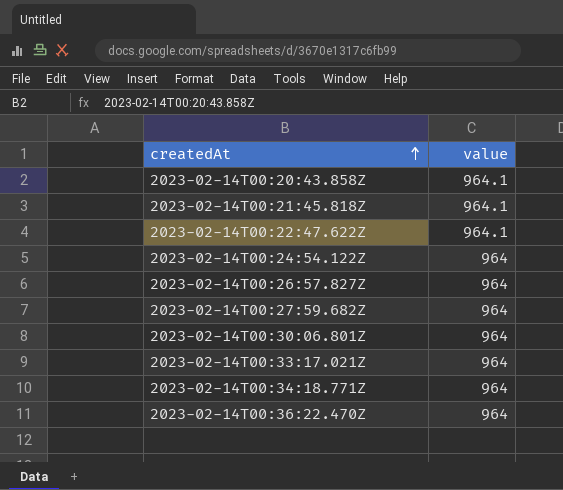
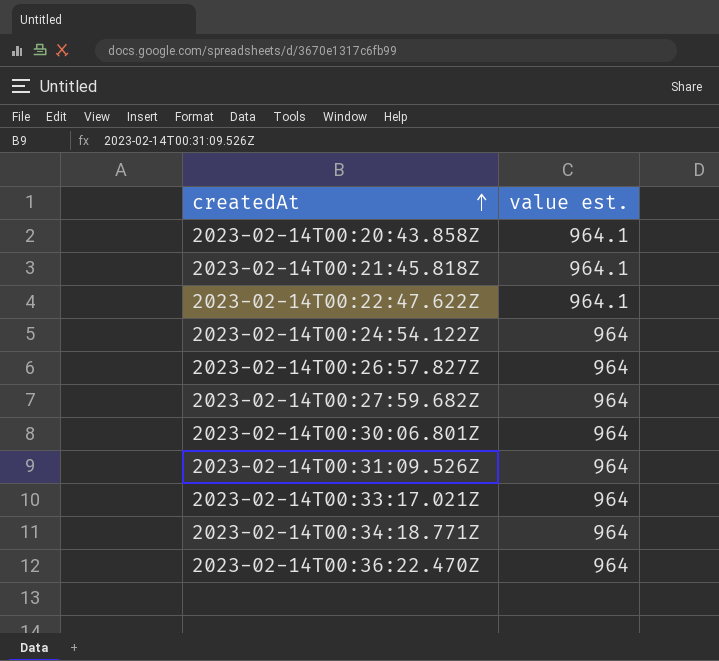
column name: value -> value est.
row 2023-02-14T00:31:09.526Z: none -> 964

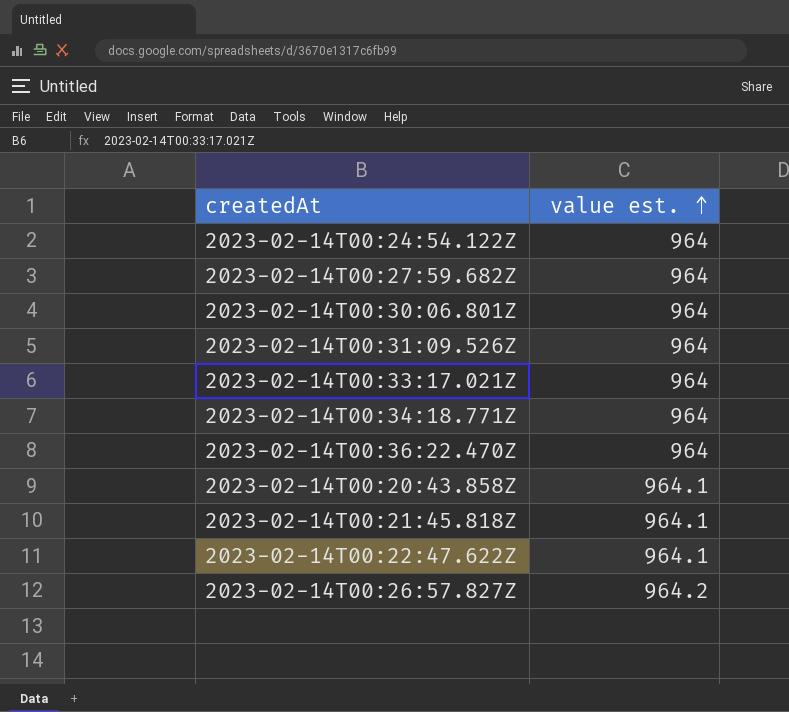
row order: createdAt ascending -> value est. ascending
2023-02-14T00:26:57.827Z | value est.: 964 -> 964.2

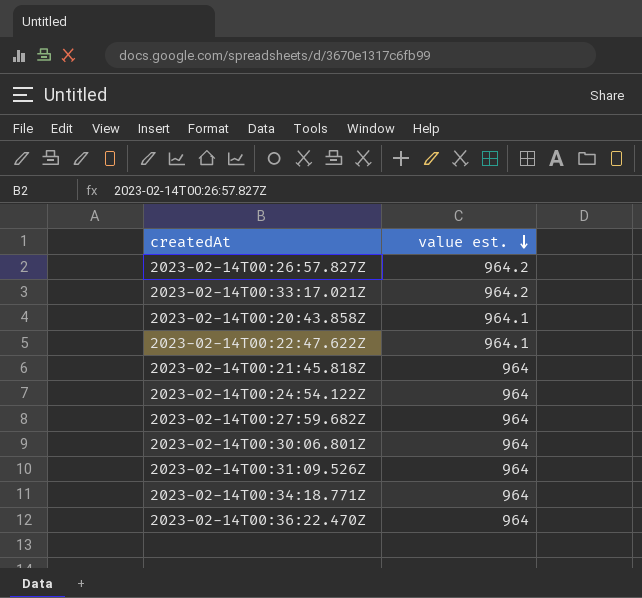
row order: value est. ascending -> value est. descending
2023-02-14T00:33:17.021Z | value est.: 964 -> 964.2
2023-02-14T00:21:45.818Z | value est.: 964.1 -> 964

